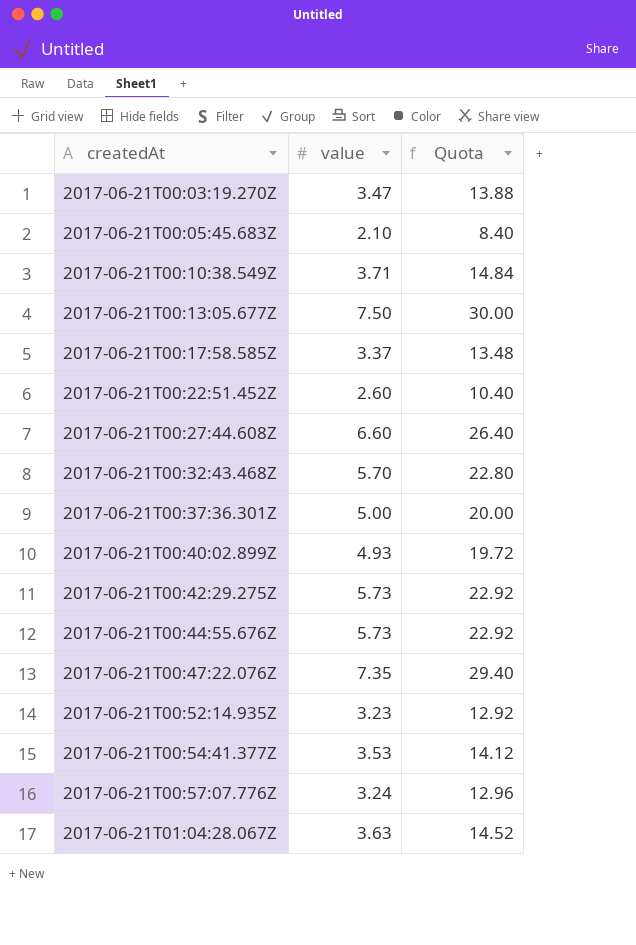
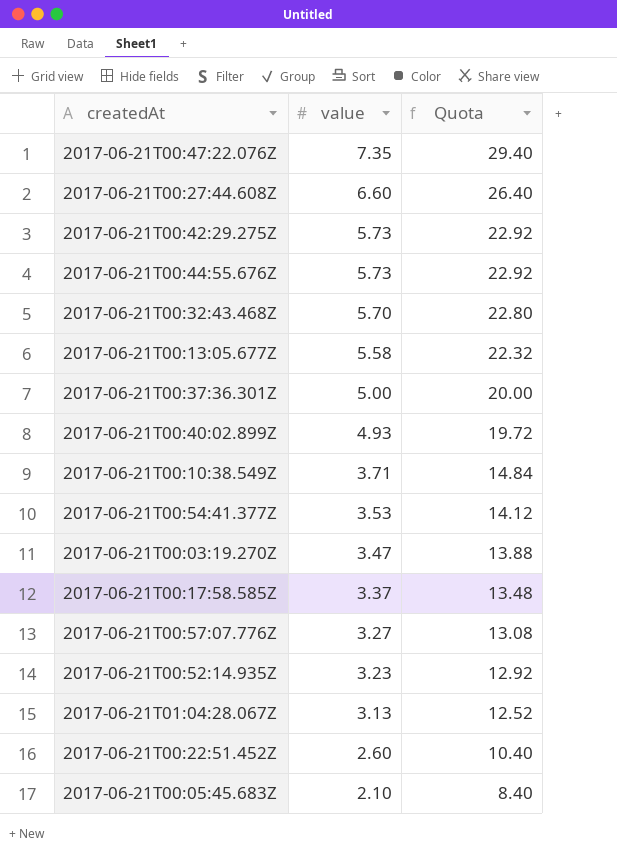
row order: createdAt ascending -> value descending
2017-06-21T00:13:05.677Z | value: 7.50 -> 5.58
2017-06-21T00:13:05.677Z | Quota: 30.00 -> 22.32
2017-06-21T00:57:07.776Z | value: 3.24 -> 3.27
2017-06-21T00:57:07.776Z | Quota: 12.96 -> 13.08
2017-06-21T01:04:28.067Z | value: 3.63 -> 3.13
2017-06-21T01:04:28.067Z | Quota: 14.52 -> 12.52

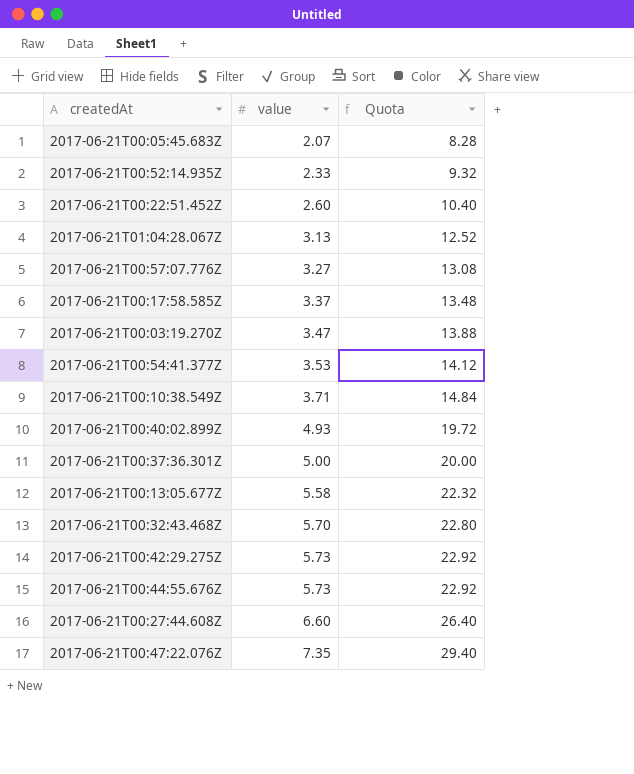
row order: value descending -> value ascending
2017-06-21T00:05:45.683Z | value: 2.10 -> 2.07
2017-06-21T00:05:45.683Z | Quota: 8.40 -> 8.28
2017-06-21T00:52:14.935Z | value: 3.23 -> 2.33
2017-06-21T00:52:14.935Z | Quota: 12.92 -> 9.32

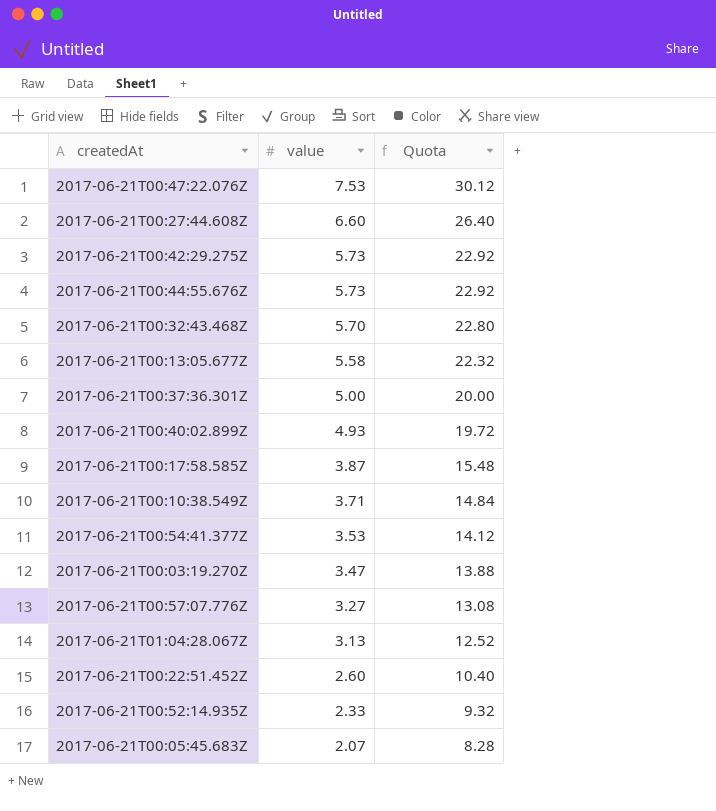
row order: value ascending -> value descending
2017-06-21T00:47:22.076Z | value: 7.35 -> 7.53
2017-06-21T00:47:22.076Z | Quota: 29.40 -> 30.12
2017-06-21T00:17:58.585Z | value: 3.37 -> 3.87
2017-06-21T00:17:58.585Z | Quota: 13.48 -> 15.48

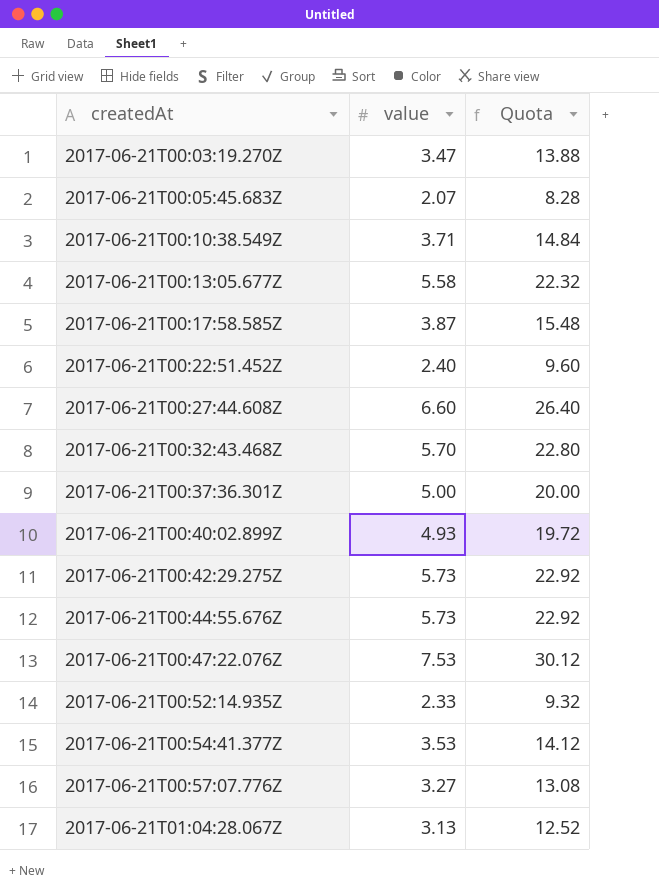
row order: value descending -> createdAt ascending
2017-06-21T00:22:51.452Z | value: 2.60 -> 2.40
2017-06-21T00:22:51.452Z | Quota: 10.40 -> 9.60

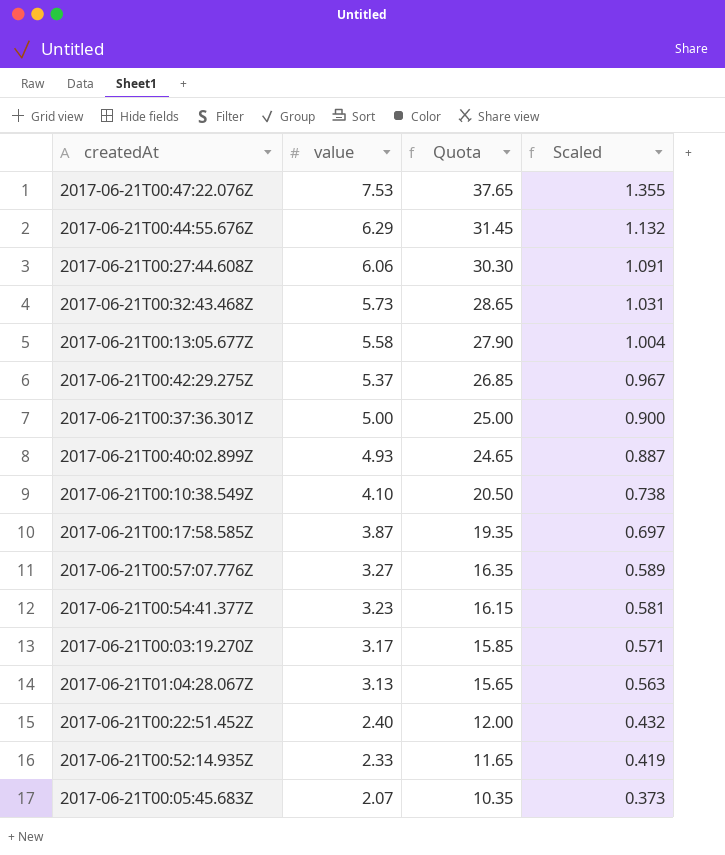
row order: createdAt ascending -> value descending
column Quota | formula: [value] * 4 -> [value] * 5
column Scaled | formula: none -> [value] * 0.18
2017-06-21T00:44:55.676Z | value: 5.73 -> 6.29
2017-06-21T00:27:44.608Z | value: 6.60 -> 6.06
2017-06-21T00:32:43.468Z | value: 5.70 -> 5.73
2017-06-21T00:42:29.275Z | value: 5.73 -> 5.37
2017-06-21T00:10:38.549Z | value: 3.71 -> 4.10
2017-06-21T00:54:41.377Z | value: 3.53 -> 3.23
2017-06-21T00:03:19.270Z | value: 3.47 -> 3.17

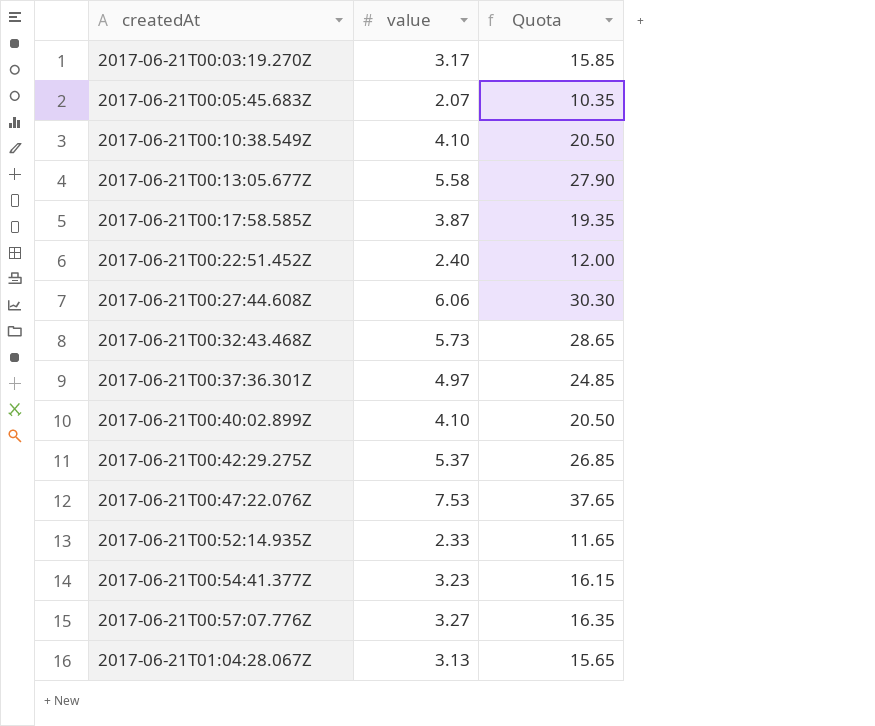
row order: value descending -> createdAt ascending
column Scaled | formula: [value] * 0.18 -> none
row 2017-06-21T00:44:55.676Z: 6.29 | 31.45 | 1.132 -> none
2017-06-21T00:37:36.301Z | value: 5.00 -> 4.97
2017-06-21T00:37:36.301Z | Quota: 25.00 -> 24.85
2017-06-21T00:40:02.899Z | value: 4.93 -> 4.10
2017-06-21T00:40:02.899Z | Quota: 24.65 -> 20.50

